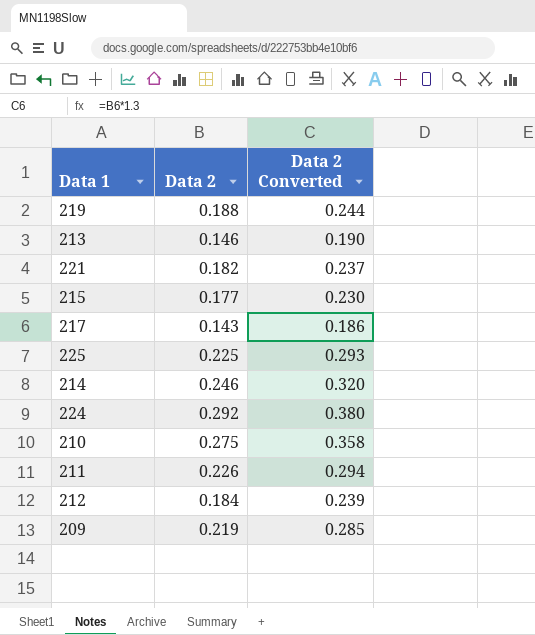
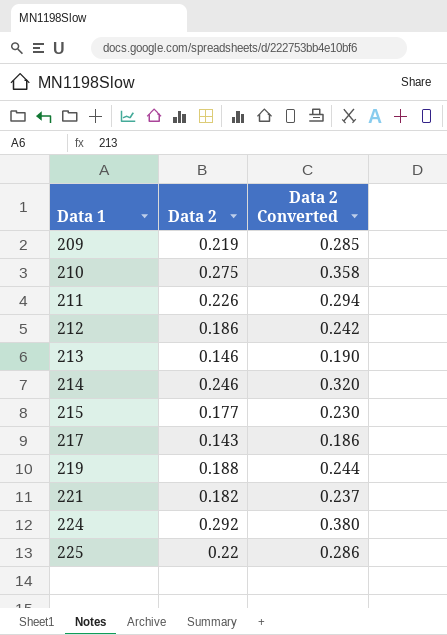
row order: none -> Data 1 ascending
212 | Data 2: 0.184 -> 0.186
212 | Data 2 Converted: 0.239 -> 0.242
225 | Data 2: 0.225 -> 0.22
225 | Data 2 Converted: 0.293 -> 0.286

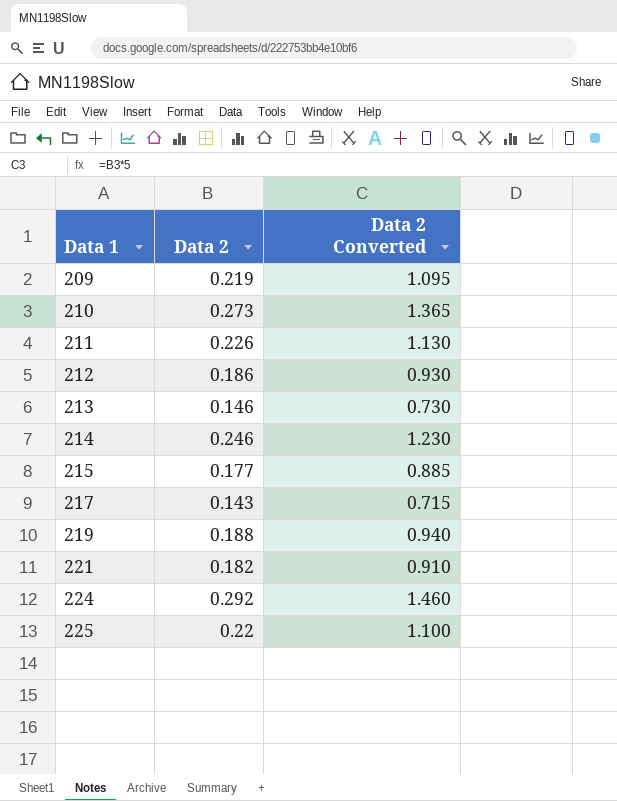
column Data 2 Converted | formula: [Data 2] * 1.3 -> [Data 2] * 5
210 | Data 2: 0.275 -> 0.273

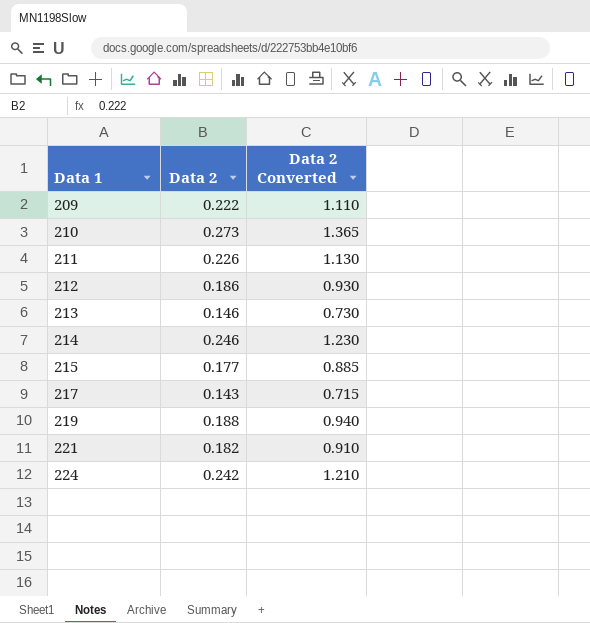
row 225: 0.22 | 1.100 -> none
209 | Data 2: 0.219 -> 0.222
209 | Data 2 Converted: 1.095 -> 1.110
224 | Data 2: 0.292 -> 0.242
224 | Data 2 Converted: 1.460 -> 1.210

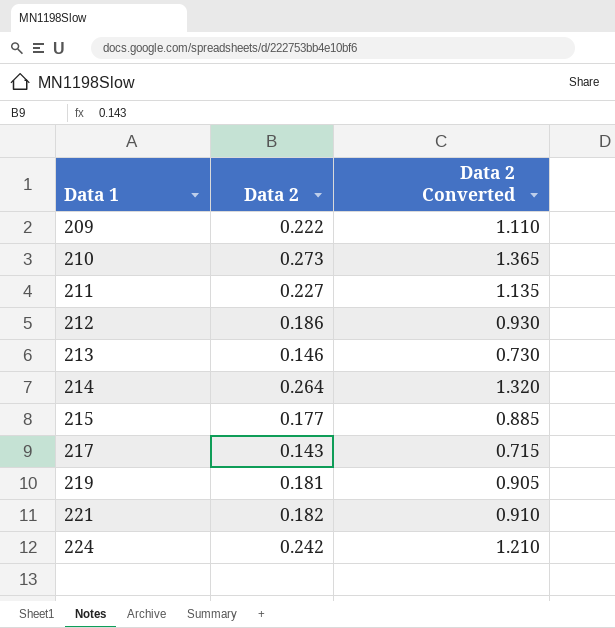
211 | Data 2: 0.226 -> 0.227
211 | Data 2 Converted: 1.130 -> 1.135
214 | Data 2: 0.246 -> 0.264
214 | Data 2 Converted: 1.230 -> 1.320
219 | Data 2: 0.188 -> 0.181
219 | Data 2 Converted: 0.940 -> 0.905

